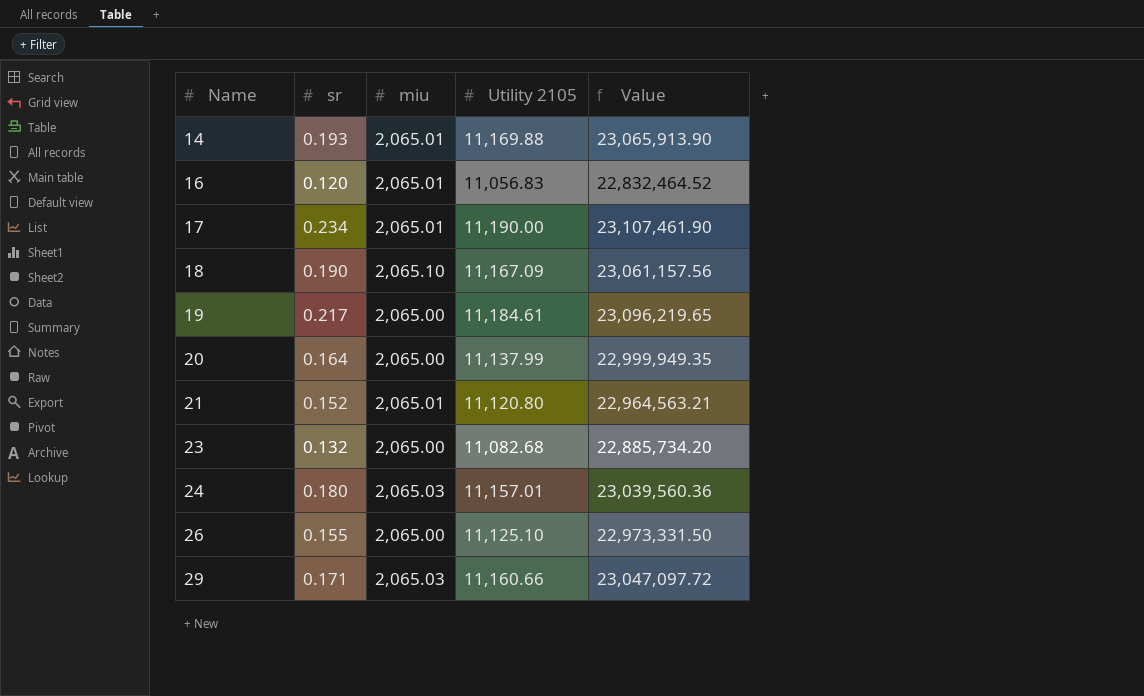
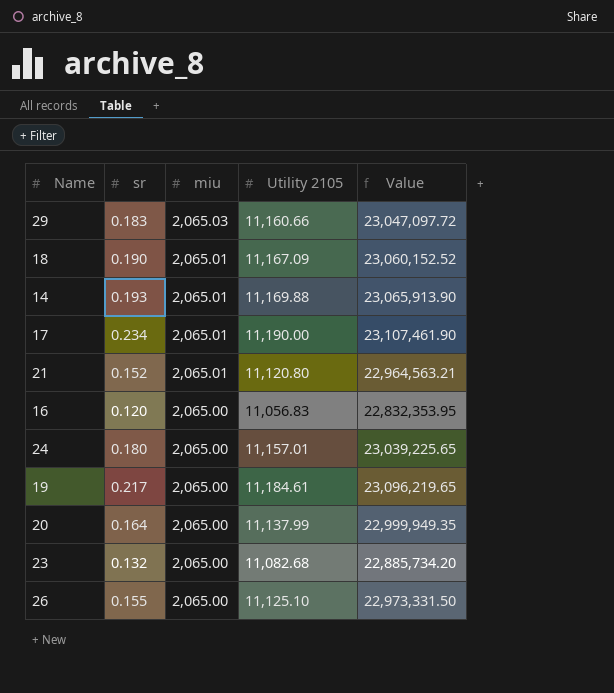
row order: Name ascending -> miu descending
29 | sr: 0.171 -> 0.183
18 | miu: 2,065.10 -> 2,065.01
18 | Value: 23,061,157.56 -> 23,060,152.52
16 | miu: 2,065.01 -> 2,065.00
16 | Value: 22,832,464.52 -> 22,832,353.95
24 | miu: 2,065.03 -> 2,065.00
24 | Value: 23,039,560.36 -> 23,039,225.65

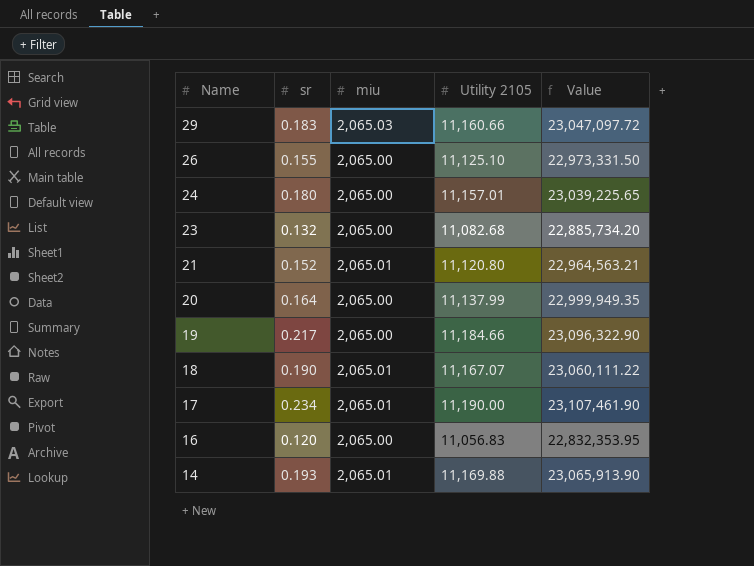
row order: miu descending -> Name descending
19 | Utility 2105: 11,184.61 -> 11,184.66
19 | Value: 23,096,219.65 -> 23,096,322.90
18 | Utility 2105: 11,167.09 -> 11,167.07
18 | Value: 23,060,152.52 -> 23,060,111.22

